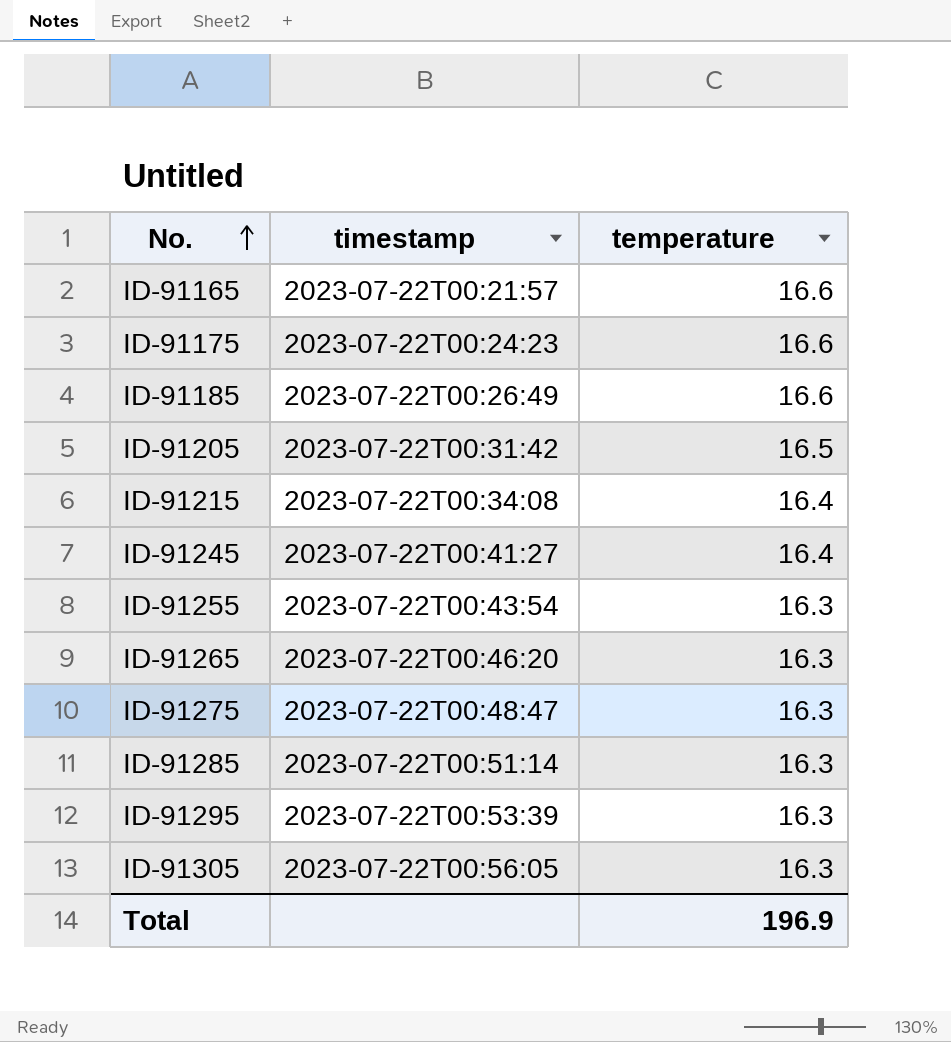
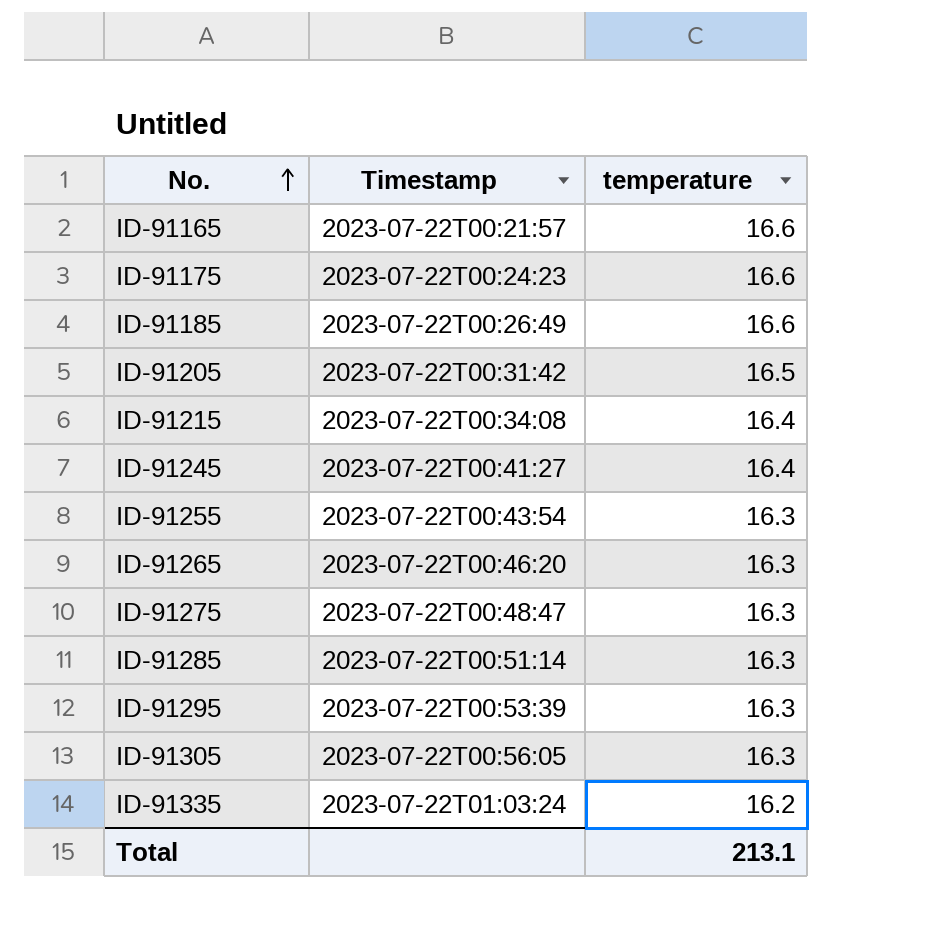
column name: timestamp -> Timestamp
row ID-91335: none -> 2023-07-22T01:03:24 | 16.2
Total | temperature: 196.9 -> 213.1

